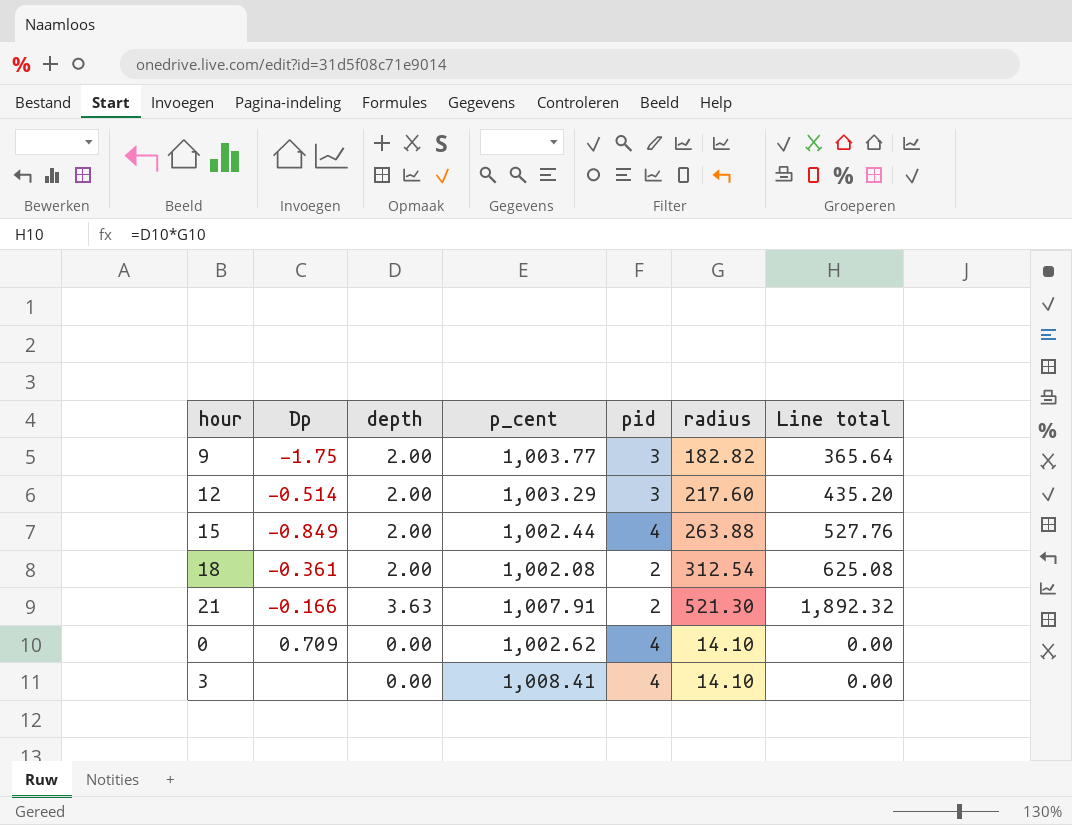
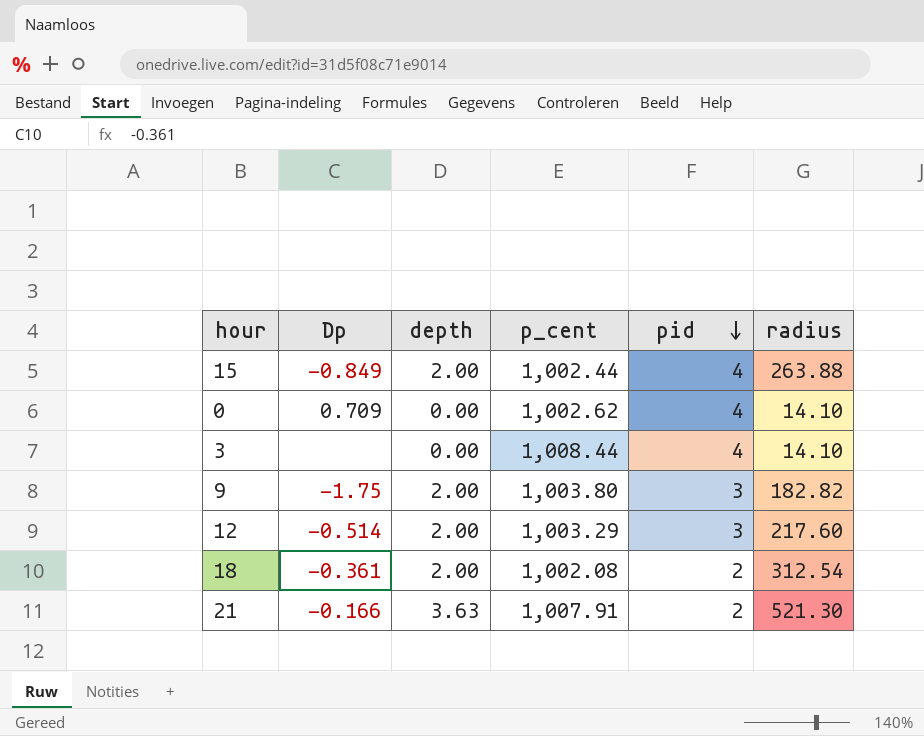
row order: none -> pid descending
column Line total | formula: [depth] * [radius] -> none
3 | p_cent: 1,008.41 -> 1,008.44
9 | p_cent: 1,003.77 -> 1,003.80

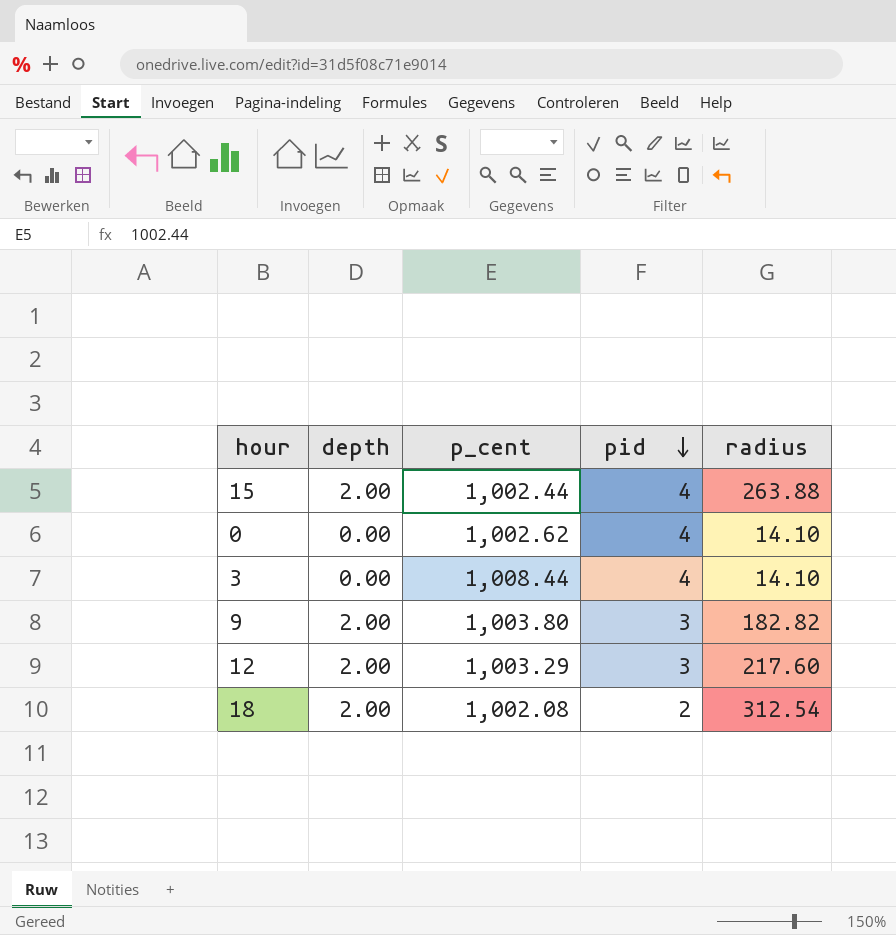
column Dp | position: 2 -> none
row 21: -0.166 | 3.63 | 1,007.91 | 2 | 521.30 -> none

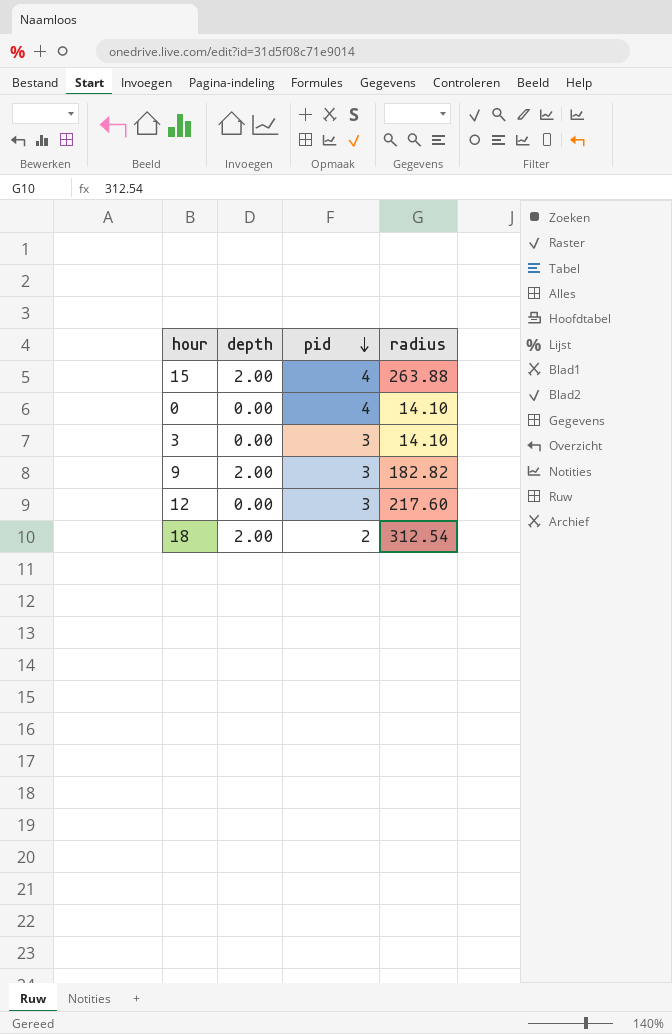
column p_cent | position: 3 -> none
3 | pid: 4 -> 3
12 | depth: 2.00 -> 0.00

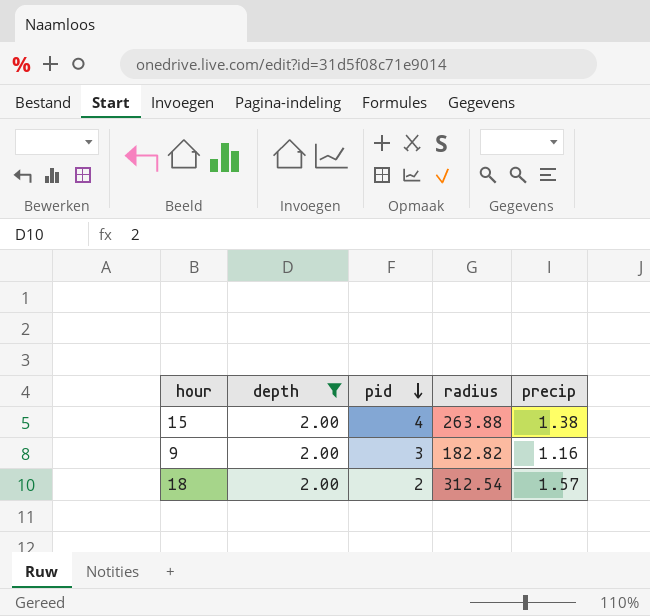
filter: none -> depth = 2.00
column precip | position: none -> 5

